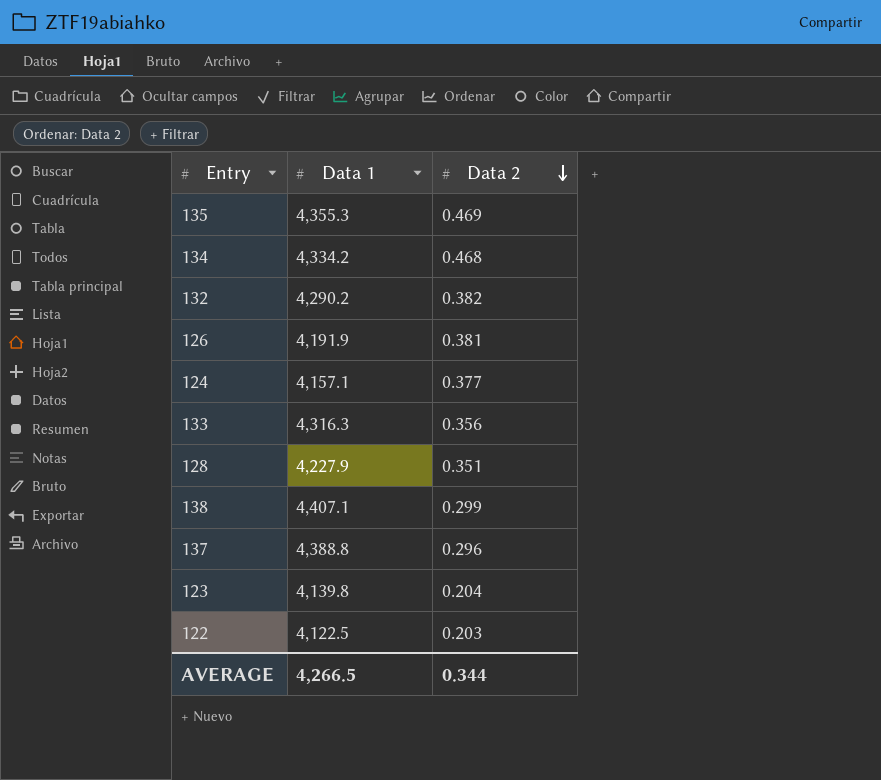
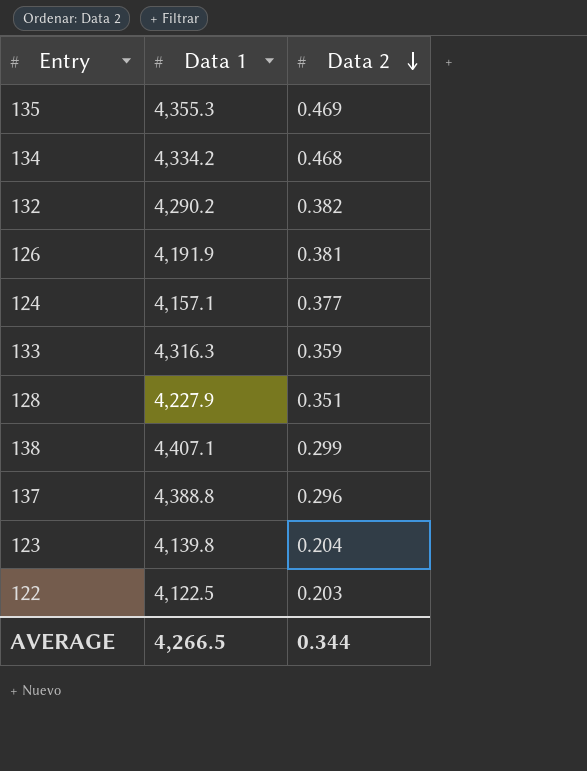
133 | Data 2: 0.356 -> 0.359

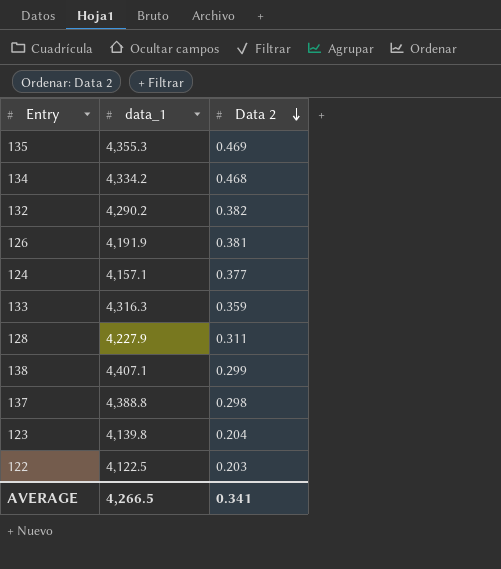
column name: Data 1 -> data_1
128 | Data 2: 0.351 -> 0.311
137 | Data 2: 0.296 -> 0.298
AVERAGE | Data 2: 0.344 -> 0.341

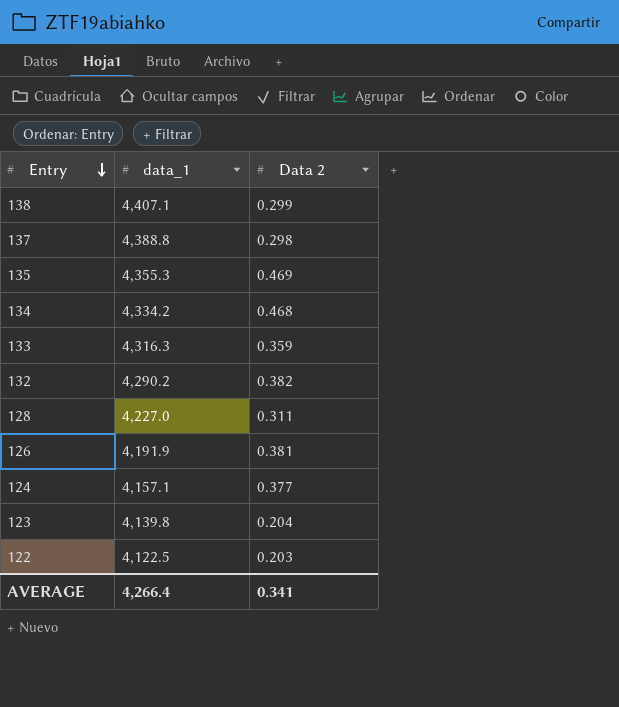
row order: Data 2 descending -> Entry descending
128 | data_1: 4,227.9 -> 4,227.0
AVERAGE | data_1: 4,266.5 -> 4,266.4

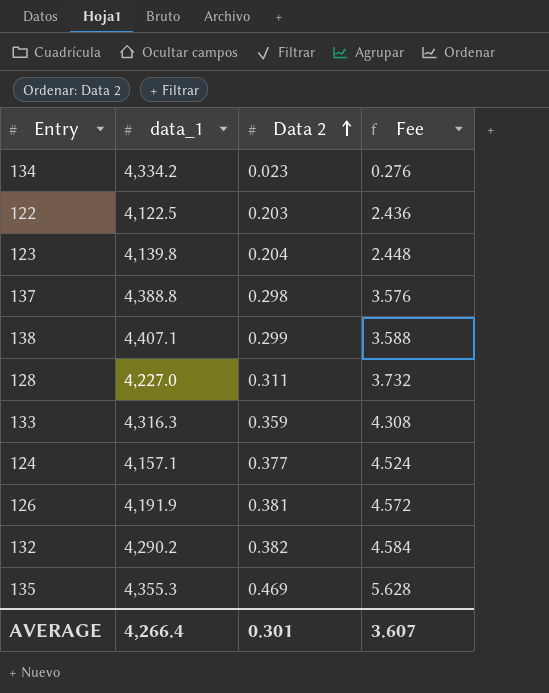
row order: Entry descending -> Data 2 ascending
column Fee | formula: none -> [Data 2] * 12
134 | Data 2: 0.468 -> 0.023
AVERAGE | Data 2: 0.341 -> 0.301

